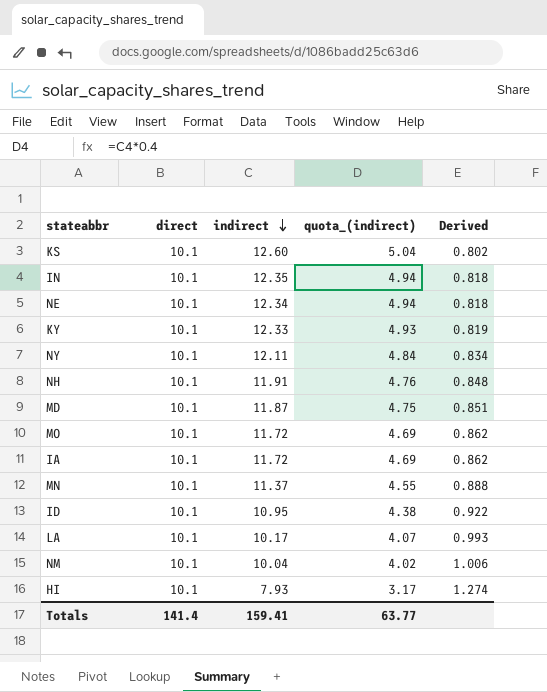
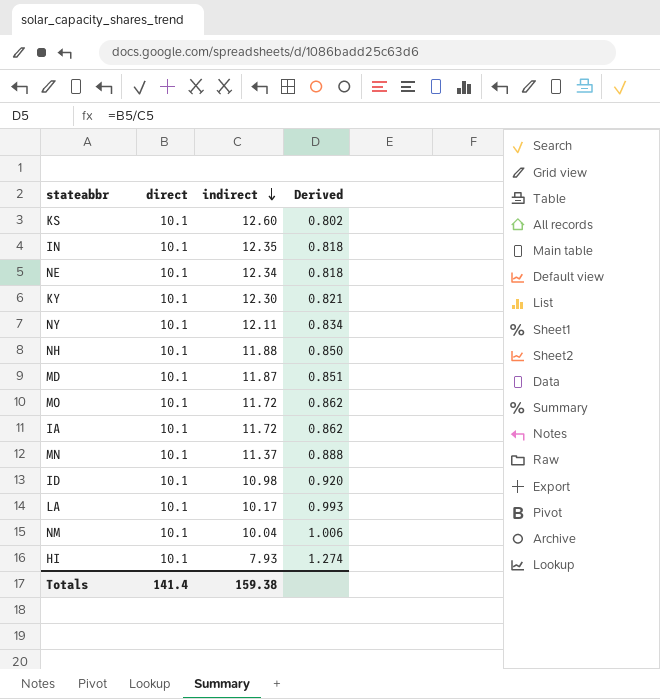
column quota_(indirect) | formula: [indirect] * 0.4 -> none
KY | indirect: 12.33 -> 12.30
KY | Derived: 0.819 -> 0.821
NH | indirect: 11.91 -> 11.88
NH | Derived: 0.848 -> 0.850
ID | indirect: 10.95 -> 10.98
ID | Derived: 0.922 -> 0.920
Totals | indirect: 159.41 -> 159.38

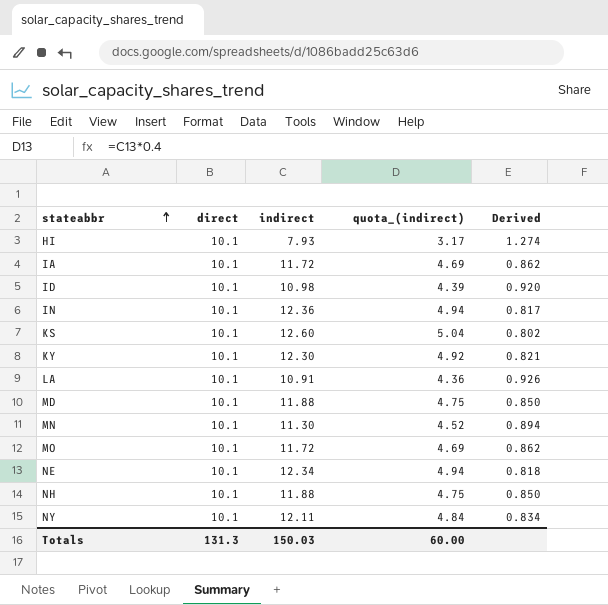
row order: indirect descending -> stateabbr ascending
column quota_(indirect) | formula: none -> [indirect] * 0.4
row NM: 10.1 | 10.04 | 1.006 -> none
IN | indirect: 12.35 -> 12.36
IN | Derived: 0.818 -> 0.817
LA | indirect: 10.17 -> 10.91
LA | Derived: 0.993 -> 0.926
MD | indirect: 11.87 -> 11.88
MD | Derived: 0.851 -> 0.850
MN | indirect: 11.37 -> 11.30
MN | Derived: 0.888 -> 0.894
Totals | direct: 141.4 -> 131.3
Totals | indirect: 159.38 -> 150.03

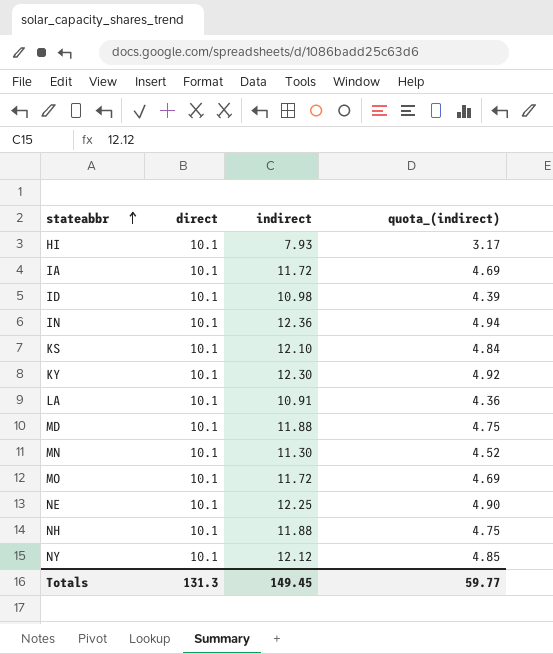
column Derived | formula: [direct] / [indirect] -> none
KS | indirect: 12.60 -> 12.10
KS | quota_(indirect): 5.04 -> 4.84
NE | indirect: 12.34 -> 12.25
NE | quota_(indirect): 4.94 -> 4.90
NY | indirect: 12.11 -> 12.12
NY | quota_(indirect): 4.84 -> 4.85
Totals | indirect: 150.03 -> 149.45
Totals | quota_(indirect): 60.00 -> 59.77

